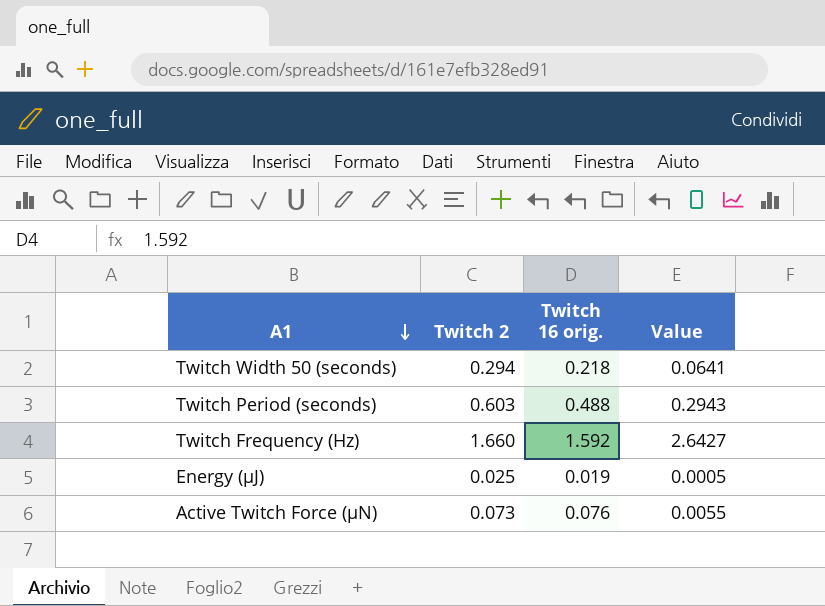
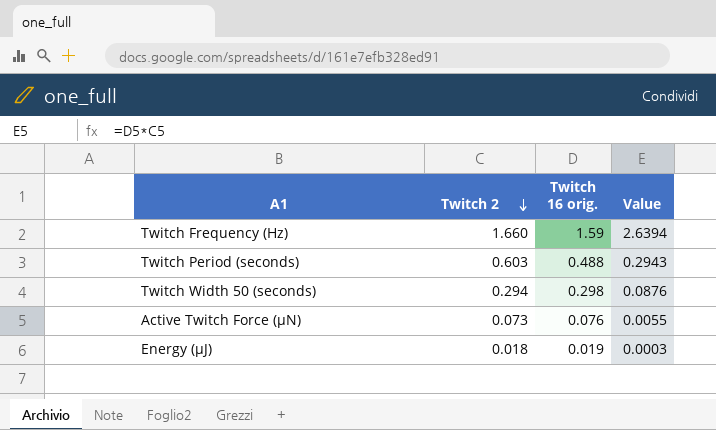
row order: A1 descending -> Twitch 2 descending
Twitch Frequency (Hz) | Twitch 16 orig.: 1.592 -> 1.59
Twitch Frequency (Hz) | Value: 2.6427 -> 2.6394
Twitch Width 50 (seconds) | Twitch 16 orig.: 0.218 -> 0.298
Twitch Width 50 (seconds) | Value: 0.0641 -> 0.0876
Energy (μJ) | Twitch 2: 0.025 -> 0.018
Energy (μJ) | Value: 0.0005 -> 0.0003

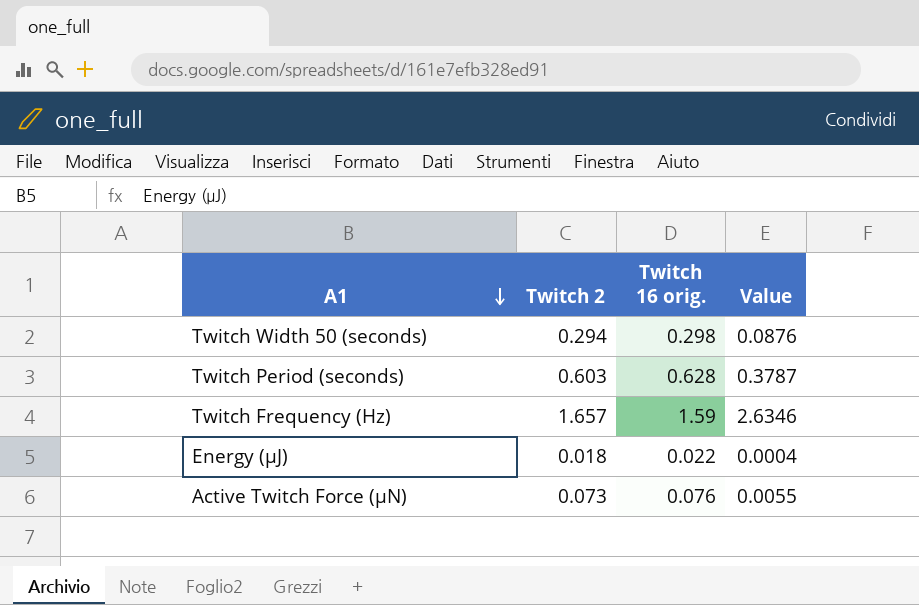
row order: Twitch 2 descending -> A1 descending
Twitch Period (seconds) | Twitch 16 orig.: 0.488 -> 0.628
Twitch Period (seconds) | Value: 0.2943 -> 0.3787
Twitch Frequency (Hz) | Twitch 2: 1.660 -> 1.657
Twitch Frequency (Hz) | Value: 2.6394 -> 2.6346
Energy (μJ) | Twitch 16 orig.: 0.019 -> 0.022
Energy (μJ) | Value: 0.0003 -> 0.0004

